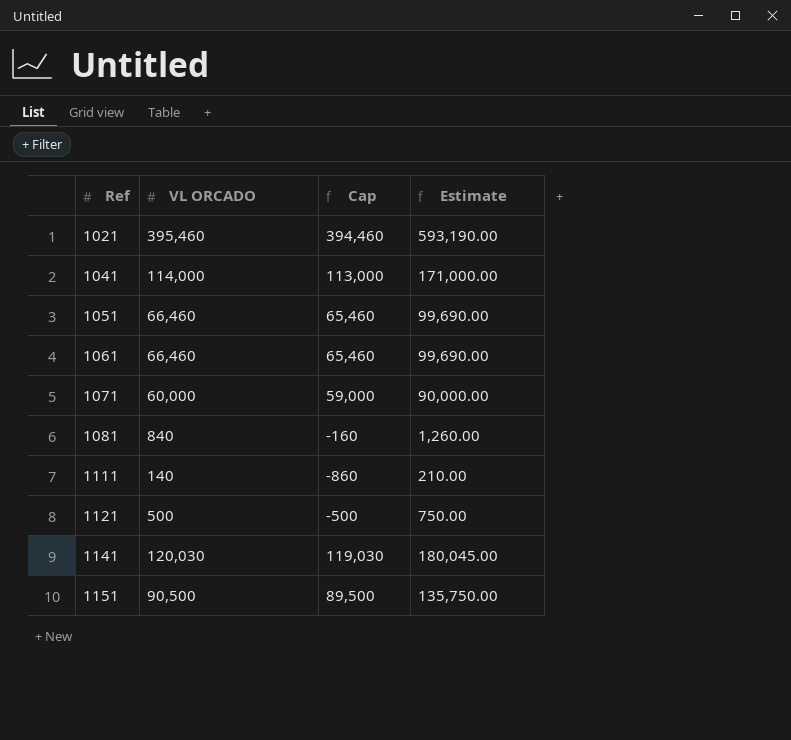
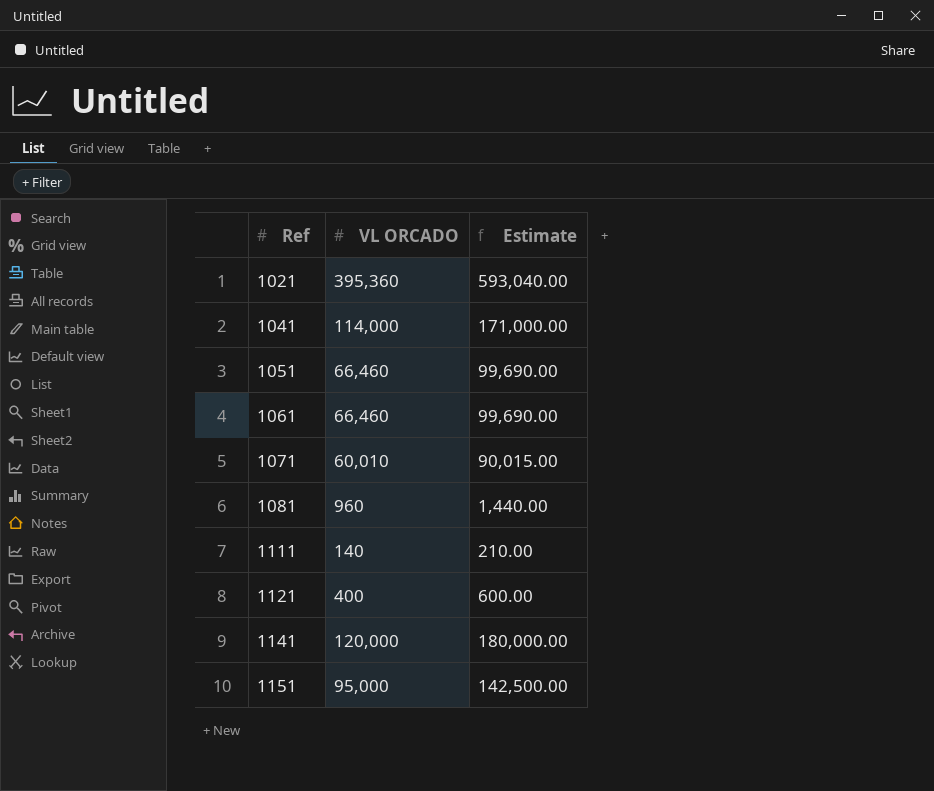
column Cap | formula: [VL ORCADO] - 1000 -> none
1021 | VL ORCADO: 395,460 -> 395,360
1021 | Estimate: 593,190.00 -> 593,040.00
1071 | VL ORCADO: 60,000 -> 60,010
1071 | Estimate: 90,000.00 -> 90,015.00
1081 | VL ORCADO: 840 -> 960
1081 | Estimate: 1,260.00 -> 1,440.00
1121 | VL ORCADO: 500 -> 400
1121 | Estimate: 750.00 -> 600.00
1141 | VL ORCADO: 120,030 -> 120,000
1141 | Estimate: 180,045.00 -> 180,000.00
1151 | VL ORCADO: 90,500 -> 95,000
1151 | Estimate: 135,750.00 -> 142,500.00

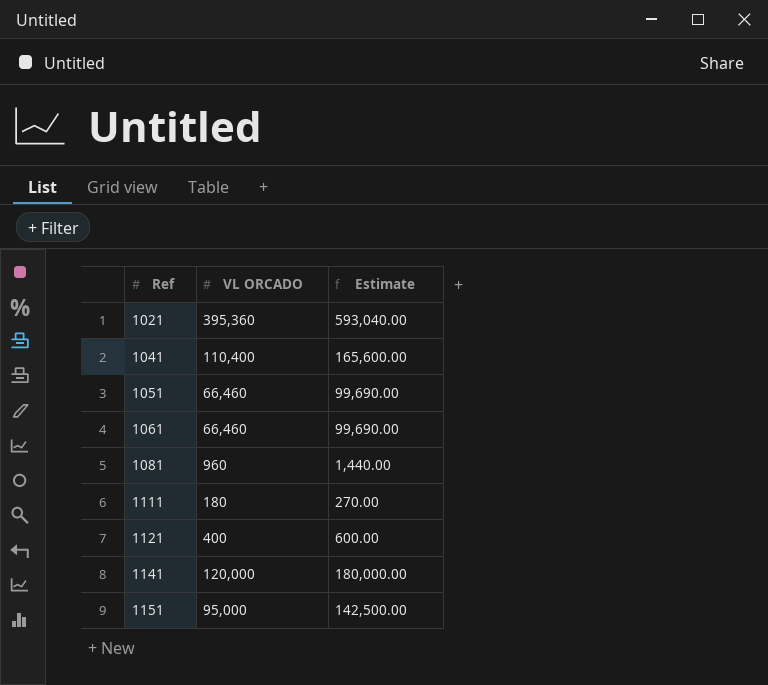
row 1071: 60,010 | 90,015.00 -> none
1041 | VL ORCADO: 114,000 -> 110,400
1041 | Estimate: 171,000.00 -> 165,600.00
1111 | VL ORCADO: 140 -> 180
1111 | Estimate: 210.00 -> 270.00

